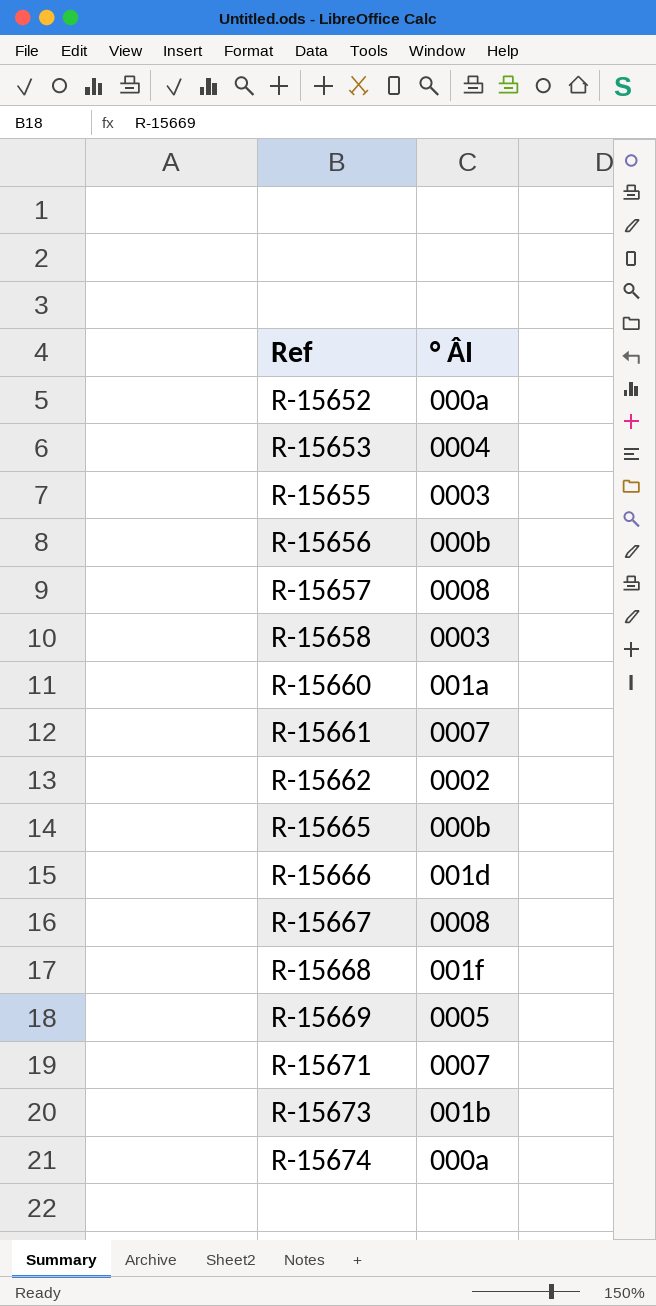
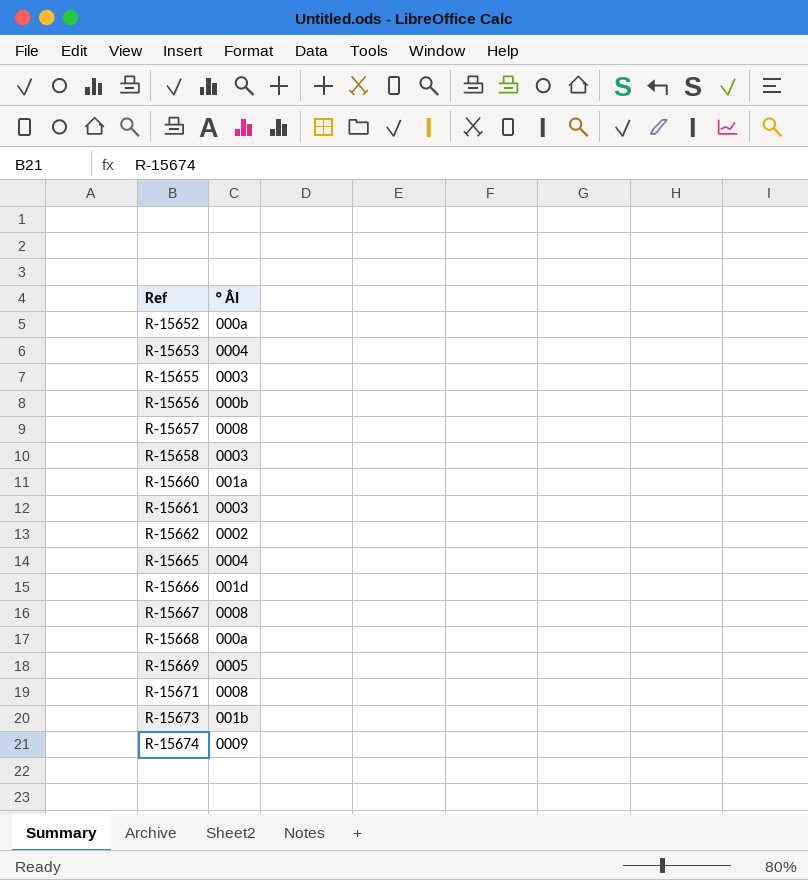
R-15661 | ° ÂI: 0007 -> 0003
R-15665 | ° ÂI: 000b -> 0004
R-15668 | ° ÂI: 001f -> 000a
R-15671 | ° ÂI: 0007 -> 0008
R-15674 | ° ÂI: 000a -> 0009

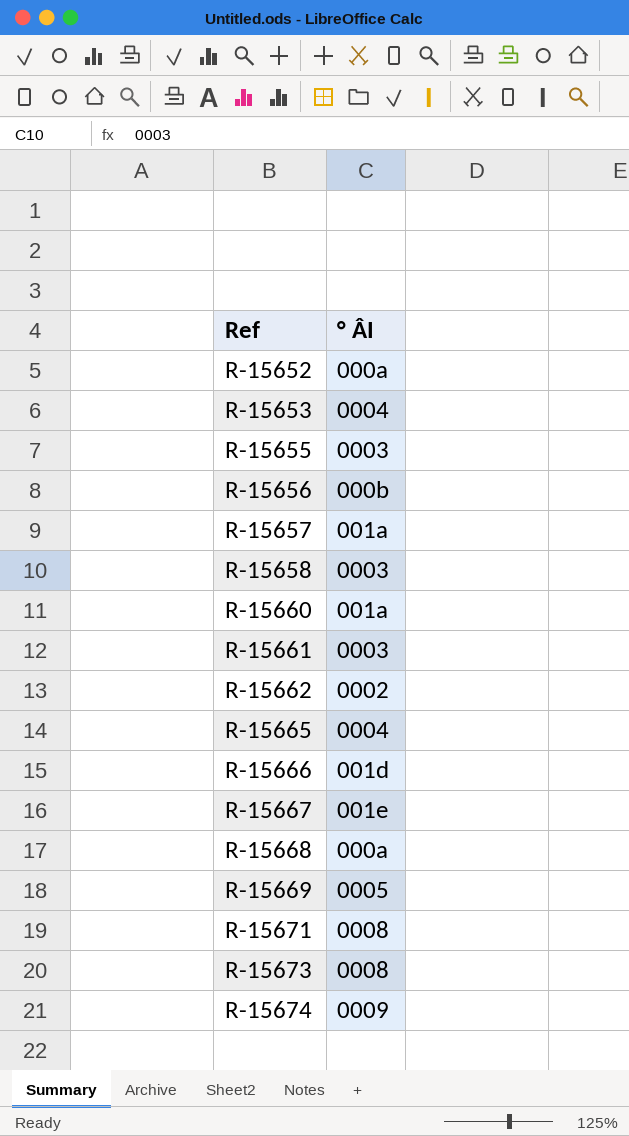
R-15657 | ° ÂI: 0008 -> 001a
R-15667 | ° ÂI: 0008 -> 001e
R-15673 | ° ÂI: 001b -> 0008

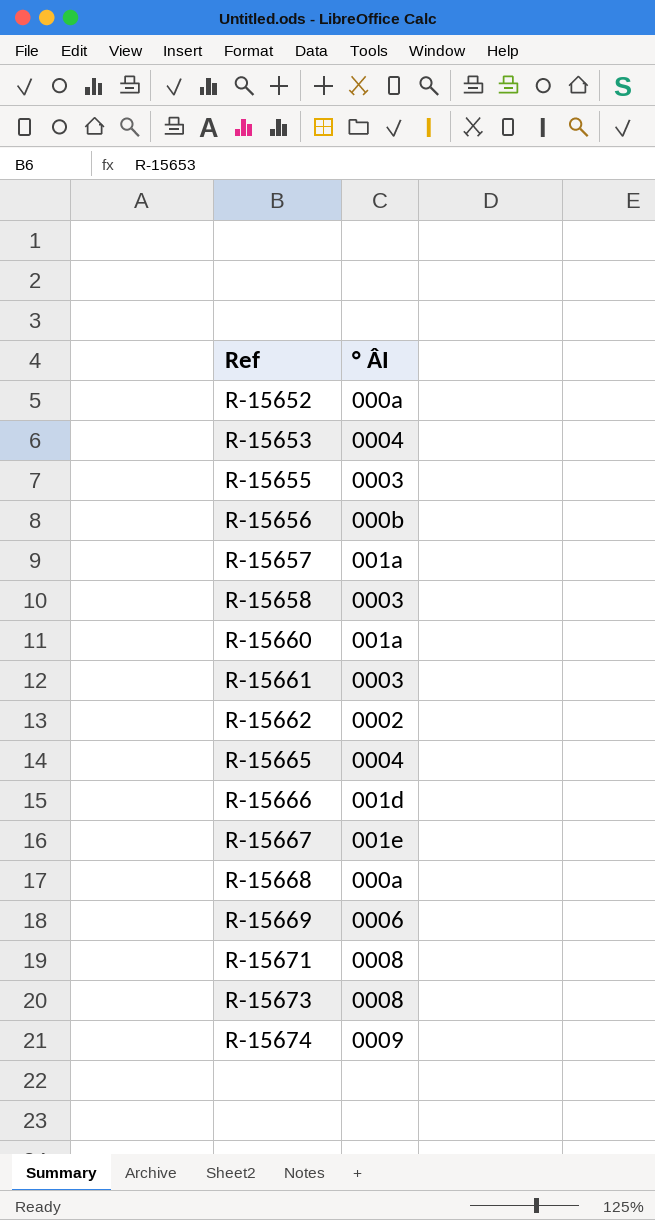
R-15669 | ° ÂI: 0005 -> 0006

